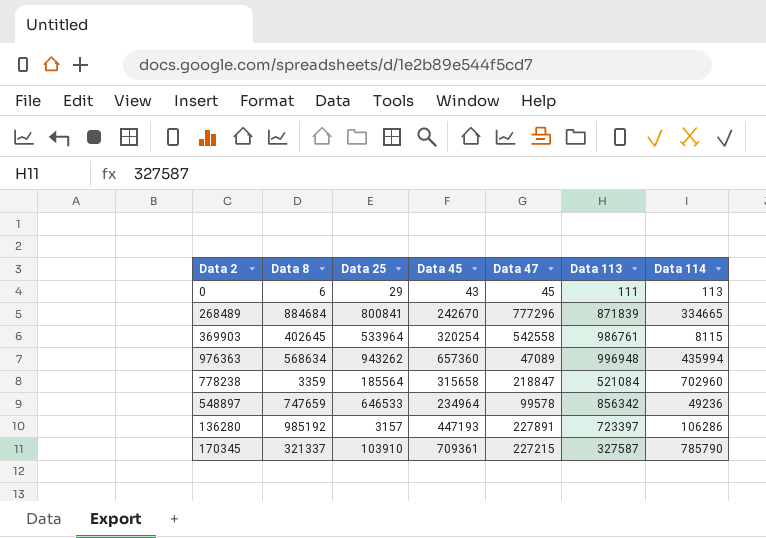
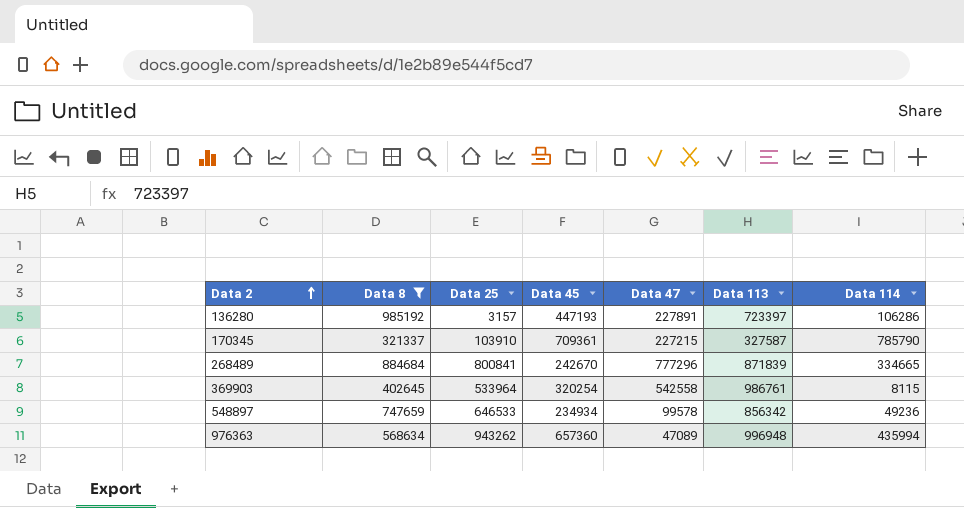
filter: none -> Data 8 >= 321337
row order: none -> Data 2 ascending
548897 | Data 45: 234964 -> 234934

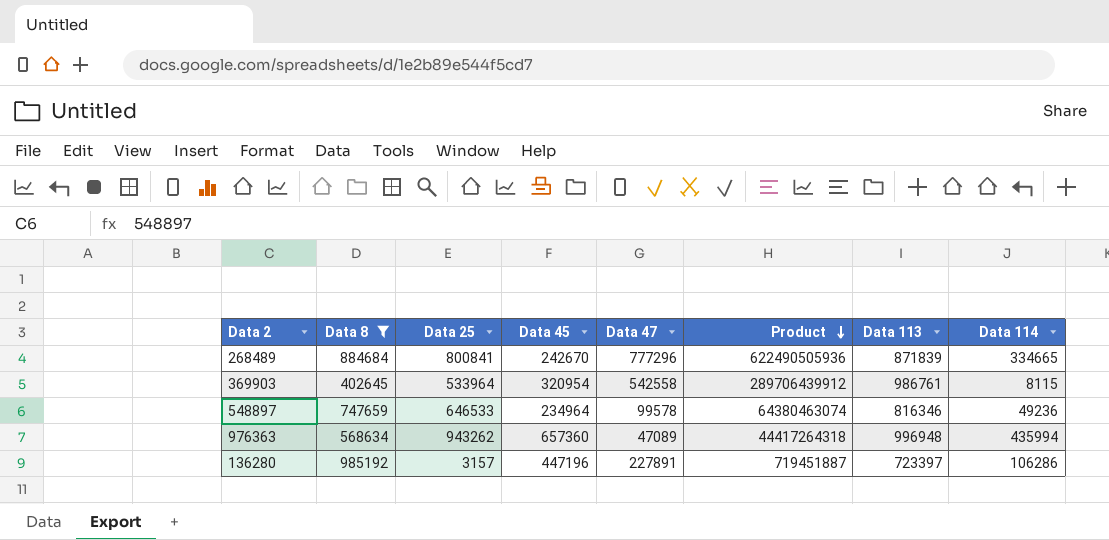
row order: Data 2 ascending -> Product descending
column Product | formula: none -> [Data 25] * [Data 47]
row 170345: 321337 | 103910 | 709361 | 227215 | 327587 | 785790 -> none
369903 | Data 45: 320254 -> 320954
548897 | Data 45: 234934 -> 234964
548897 | Data 113: 856342 -> 816346
136280 | Data 45: 447193 -> 447196

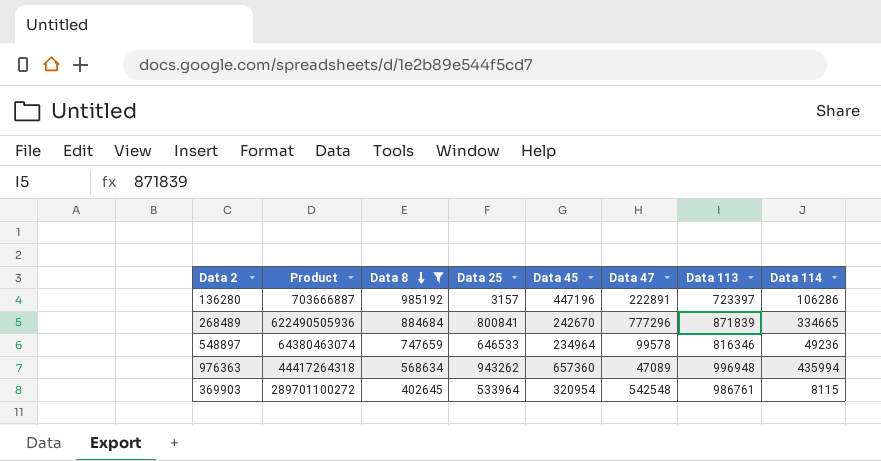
row order: Product descending -> Data 8 descending
column Product | position: 6 -> 2
136280 | Product: 719451887 -> 703666887
136280 | Data 47: 227891 -> 222891
369903 | Product: 289706439912 -> 289701100272
369903 | Data 47: 542558 -> 542548

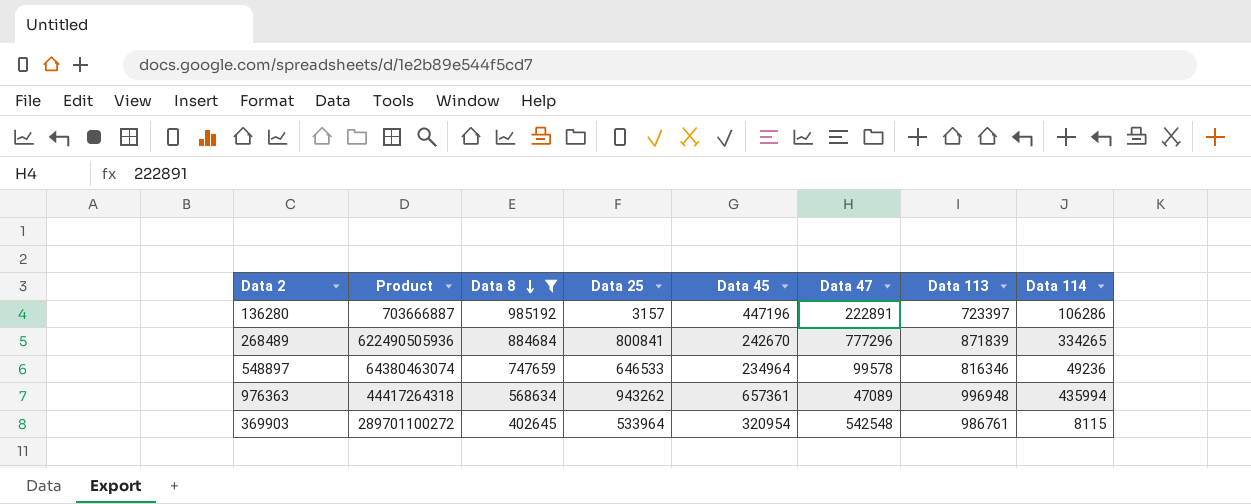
268489 | Data 114: 334665 -> 334265
976363 | Data 45: 657360 -> 657361

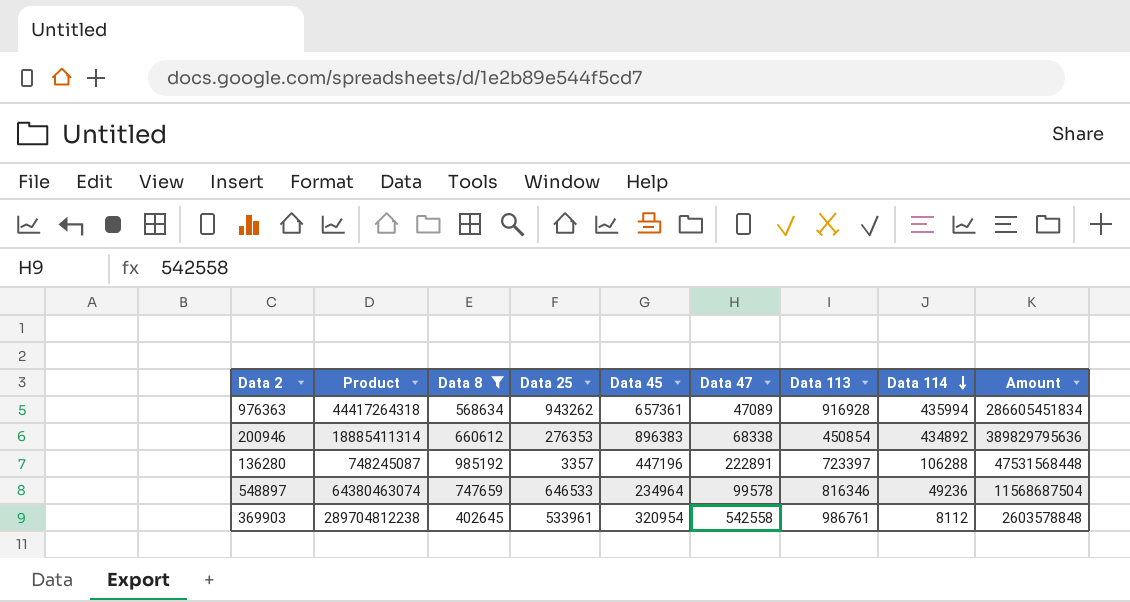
row order: Data 8 descending -> Data 114 descending
column Amount | formula: none -> [Data 45] * [Data 114]
row 268489: 622490505936 | 884684 | 800841 | 242670 | 777296 | 871839 | 334265 -> none
976363 | Data 113: 996948 -> 916928
row 200946: none -> 18885411314 | 660612 | 276353 | 896383 | 68338 | 450854 | 434892 | 389829795636
136280 | Product: 703666887 -> 748245087
136280 | Data 25: 3157 -> 3357
136280 | Data 114: 106286 -> 106288
369903 | Product: 289701100272 -> 289704812238
369903 | Data 25: 533964 -> 533961
369903 | Data 47: 542548 -> 542558
369903 | Data 114: 8115 -> 8112

